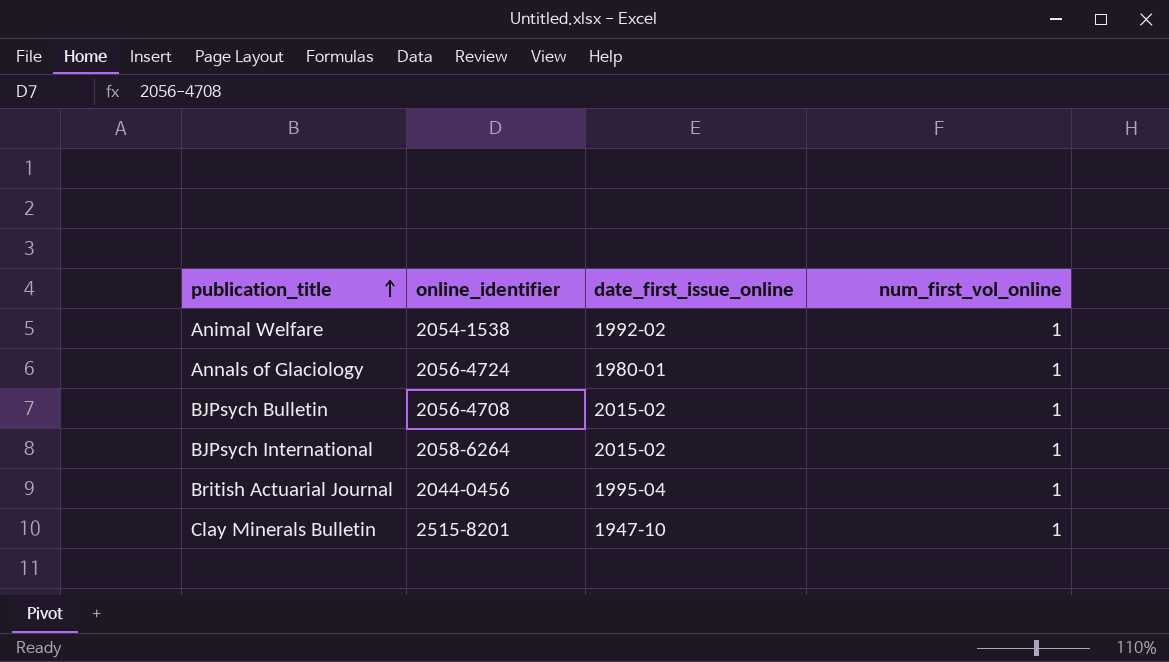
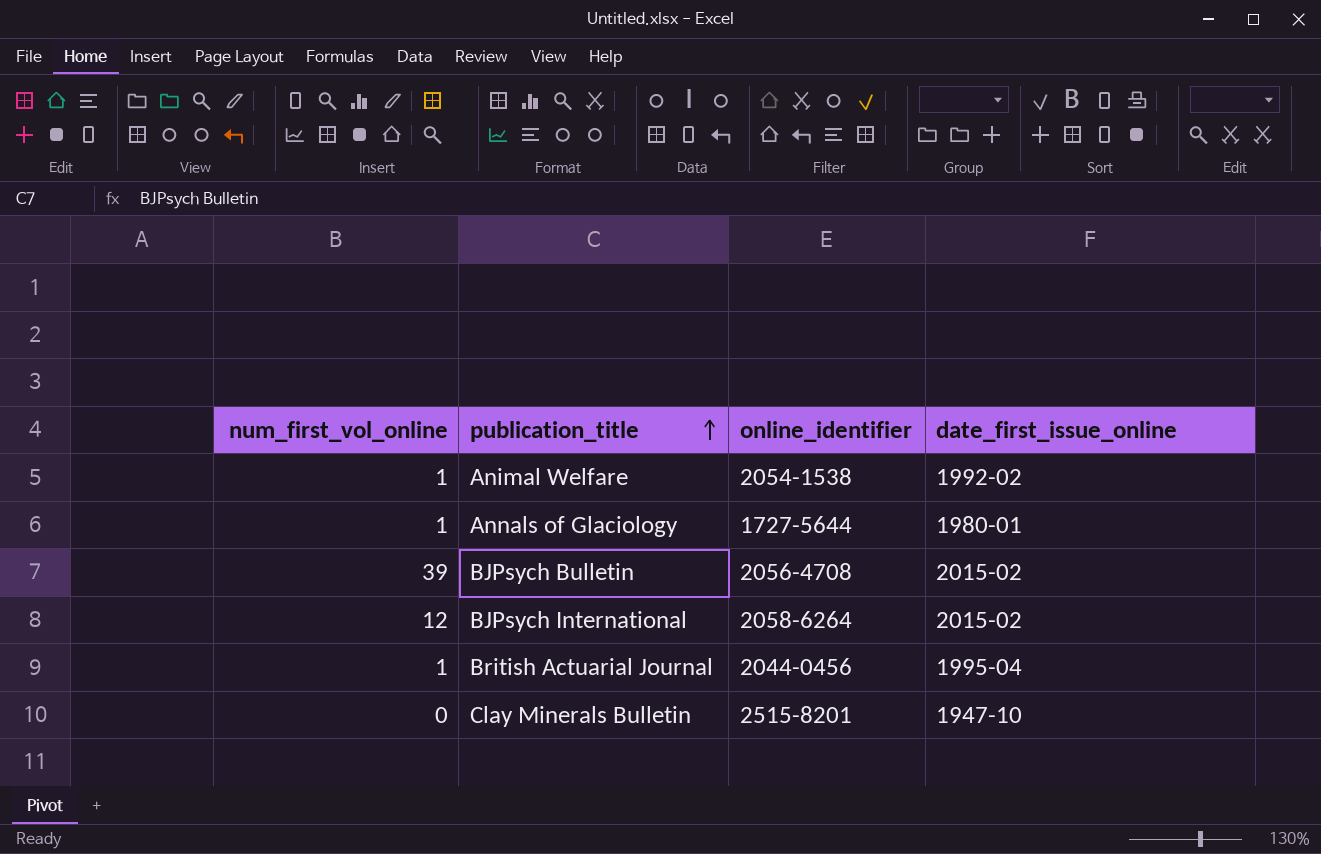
column num_first_vol_online | position: 4 -> 1
Annals of Glaciology | online_identifier: 2056-4724 -> 1727-5644
BJPsych Bulletin | num_first_vol_online: 1 -> 39
BJPsych International | num_first_vol_online: 1 -> 12
Clay Minerals Bulletin | num_first_vol_online: 1 -> 0

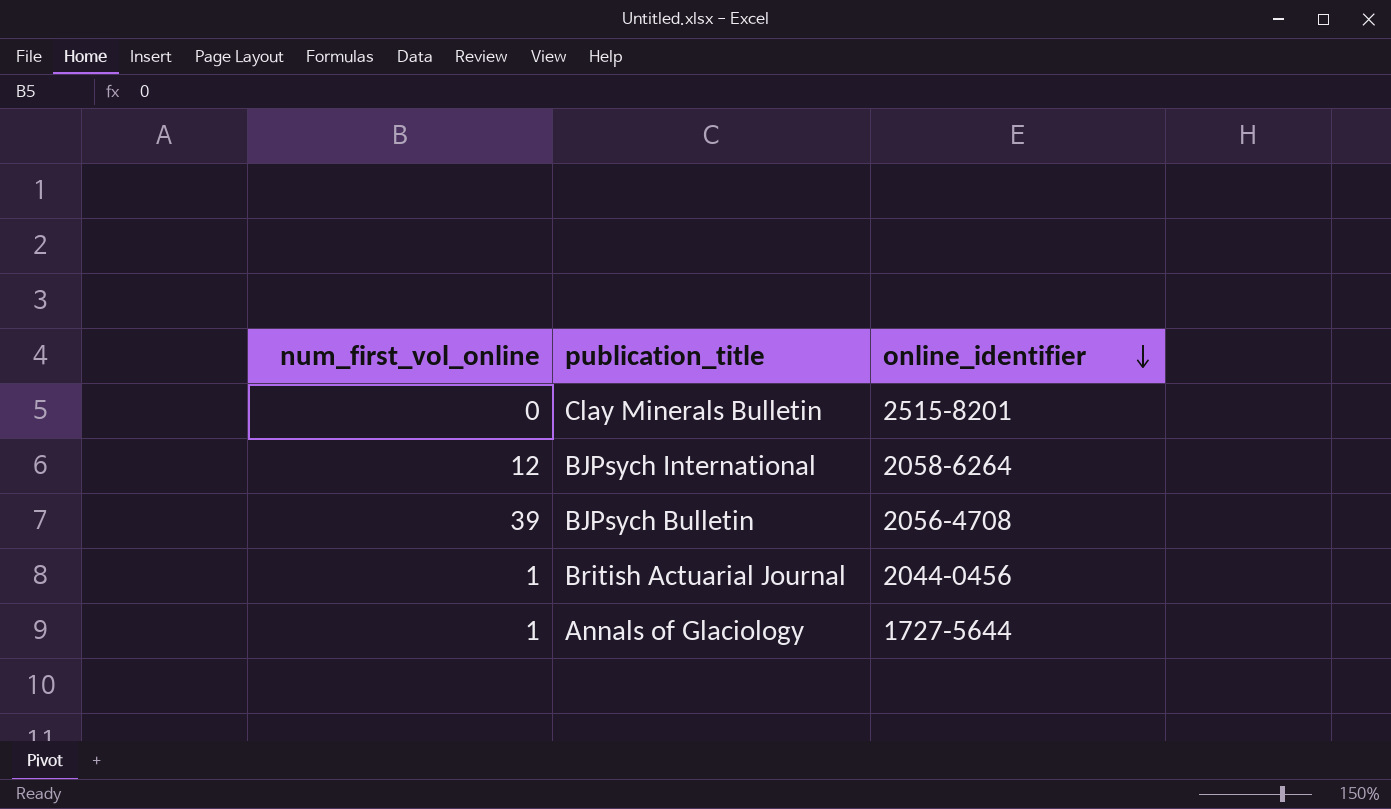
row order: publication_title ascending -> online_identifier descending
column date_first_issue_online | position: 4 -> none
row Animal Welfare: 1 | 2054-1538 | 1992-02 -> none

